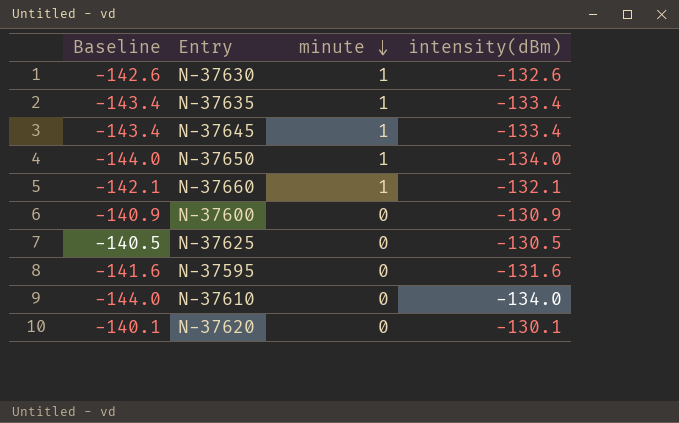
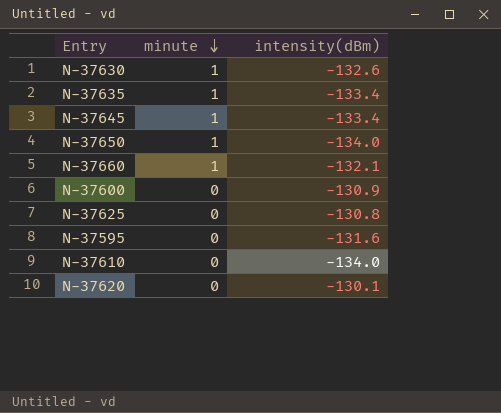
column Baseline | formula: [intensity(dBm)] - 10 -> none
N-37625 | intensity(dBm): -130.5 -> -130.8

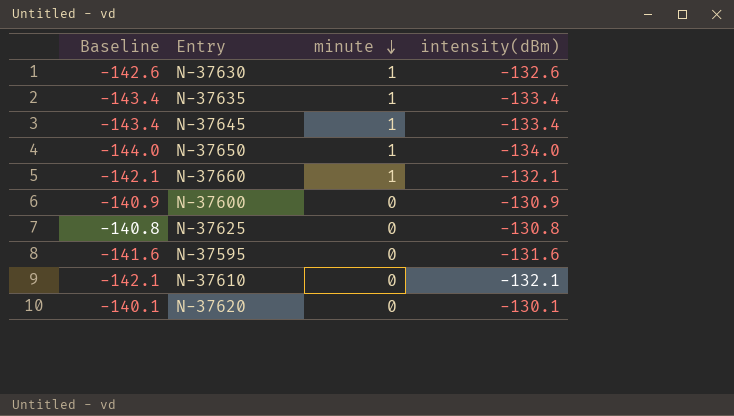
column Baseline | formula: none -> [intensity(dBm)] - 10
N-37610 | intensity(dBm): -134.0 -> -132.1

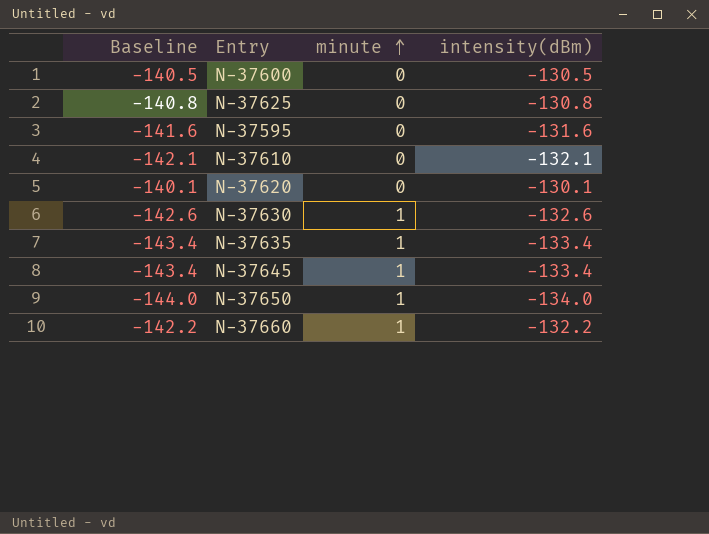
row order: minute descending -> minute ascending
N-37600 | Baseline: -140.9 -> -140.5
N-37600 | intensity(dBm): -130.9 -> -130.5
N-37660 | Baseline: -142.1 -> -142.2
N-37660 | intensity(dBm): -132.1 -> -132.2

